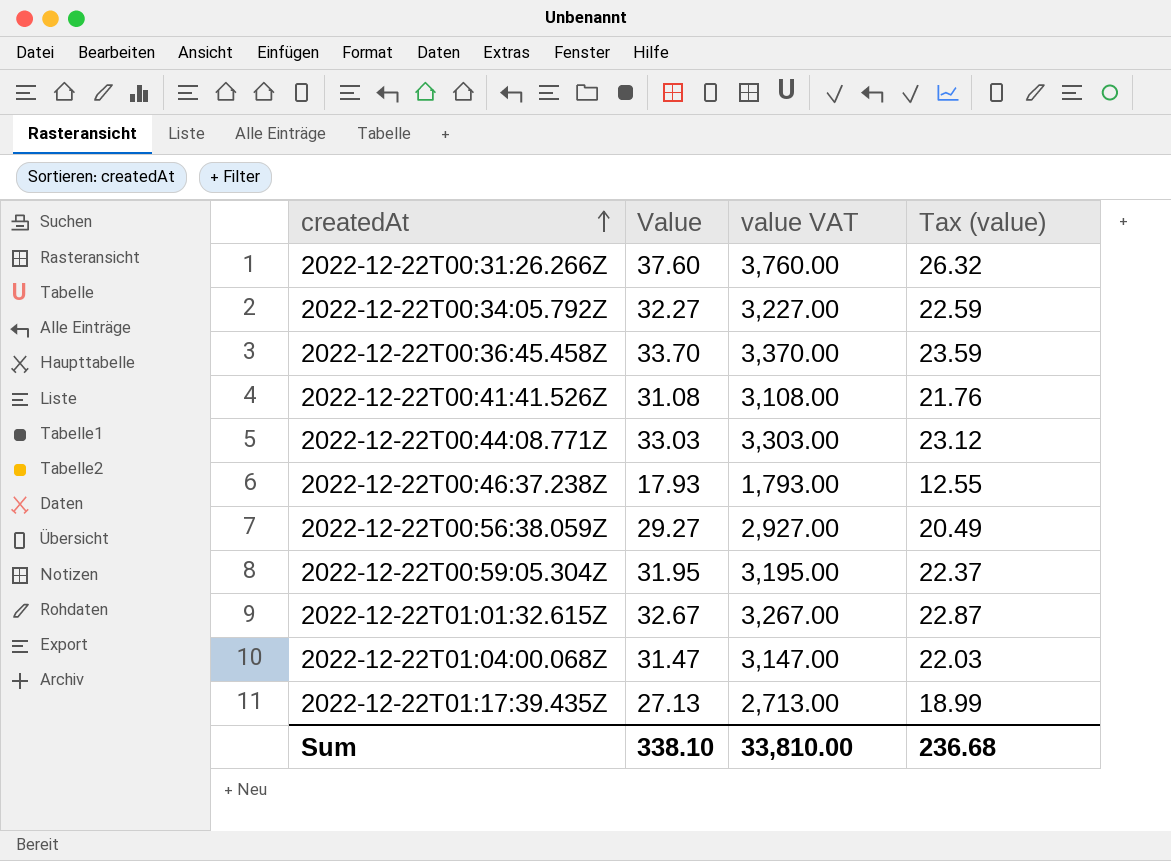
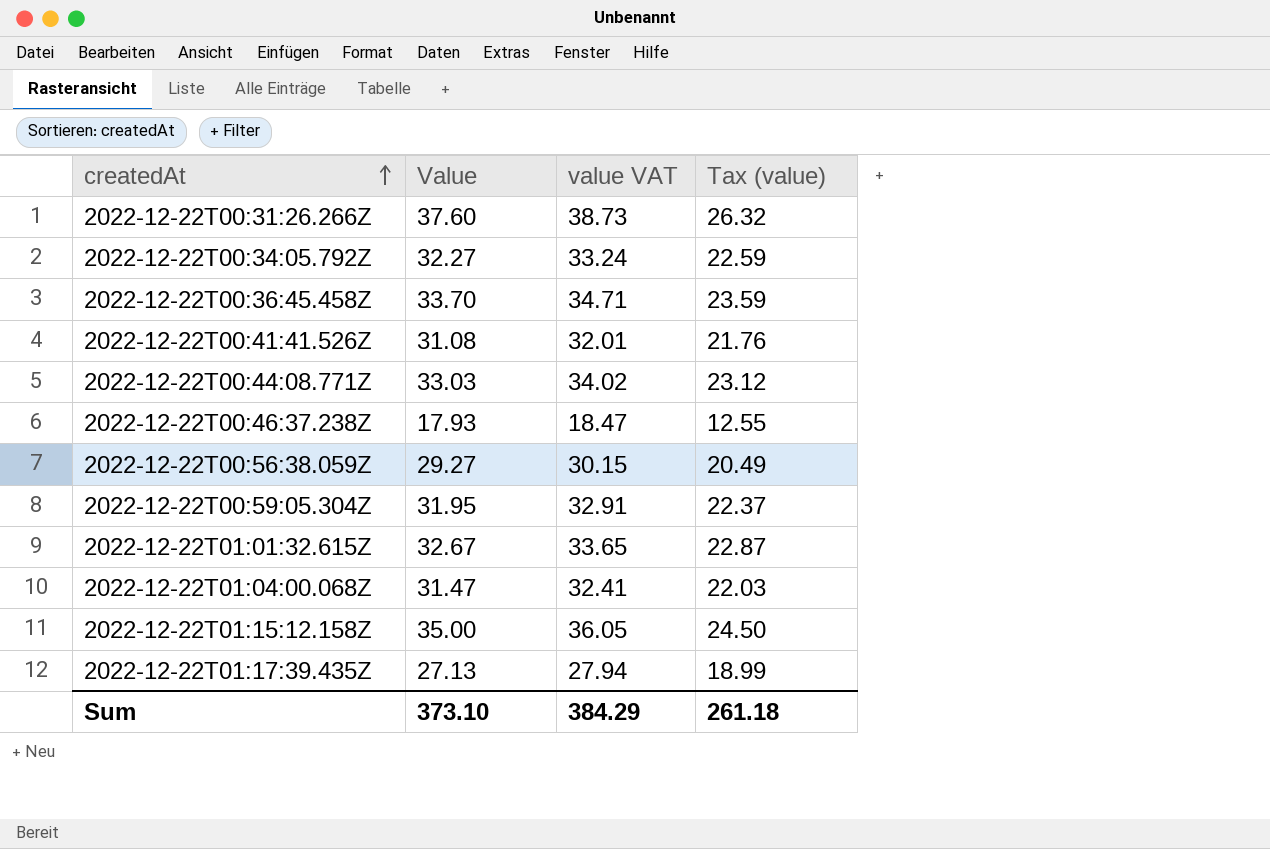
column value VAT | formula: [Value] * 100 -> [Value] * 1.03
row 2022-12-22T01:15:12.158Z: none -> 35.00 | 36.05 | 24.50
Sum | Value: 338.10 -> 373.10
Sum | value VAT: 33,810.00 -> 384.29
Sum | Tax (value): 236.68 -> 261.18

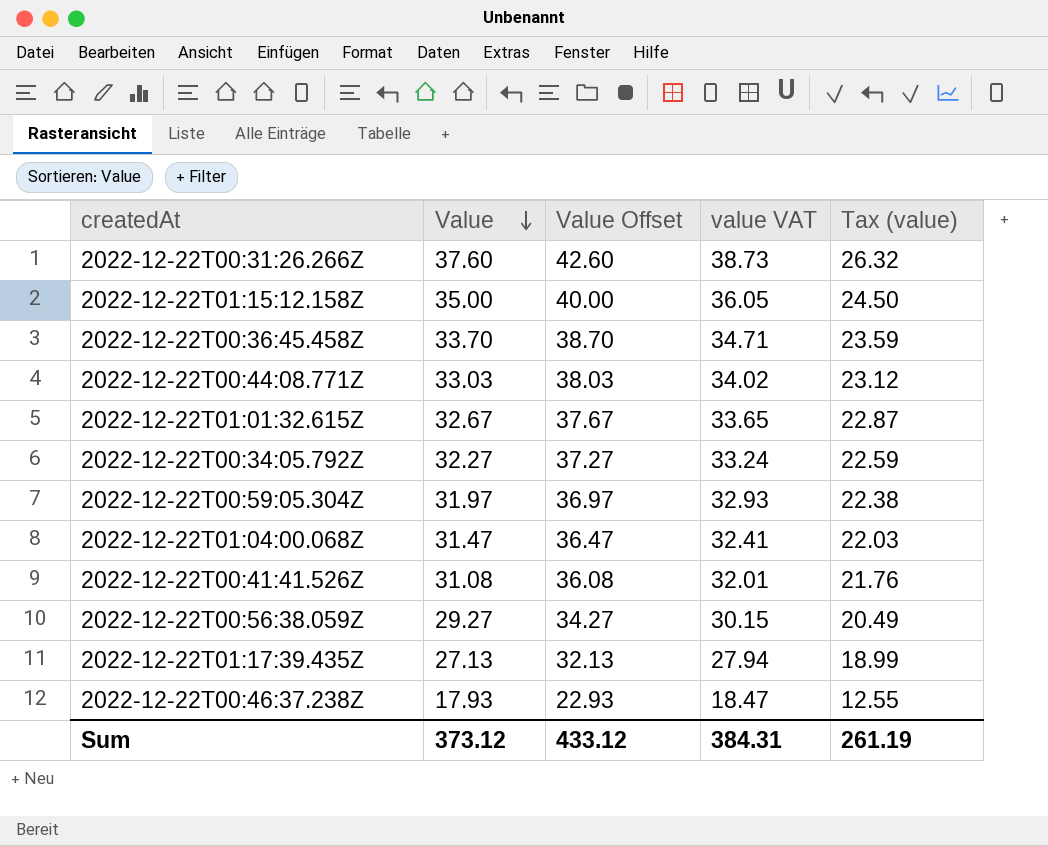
row order: createdAt ascending -> Value descending
column Value Offset | formula: none -> [Value] + 5
2022-12-22T00:59:05.304Z | Value: 31.95 -> 31.97
2022-12-22T00:59:05.304Z | value VAT: 32.91 -> 32.93
2022-12-22T00:59:05.304Z | Tax (value): 22.37 -> 22.38
Sum | Value: 373.10 -> 373.12
Sum | value VAT: 384.29 -> 384.31
Sum | Tax (value): 261.18 -> 261.19

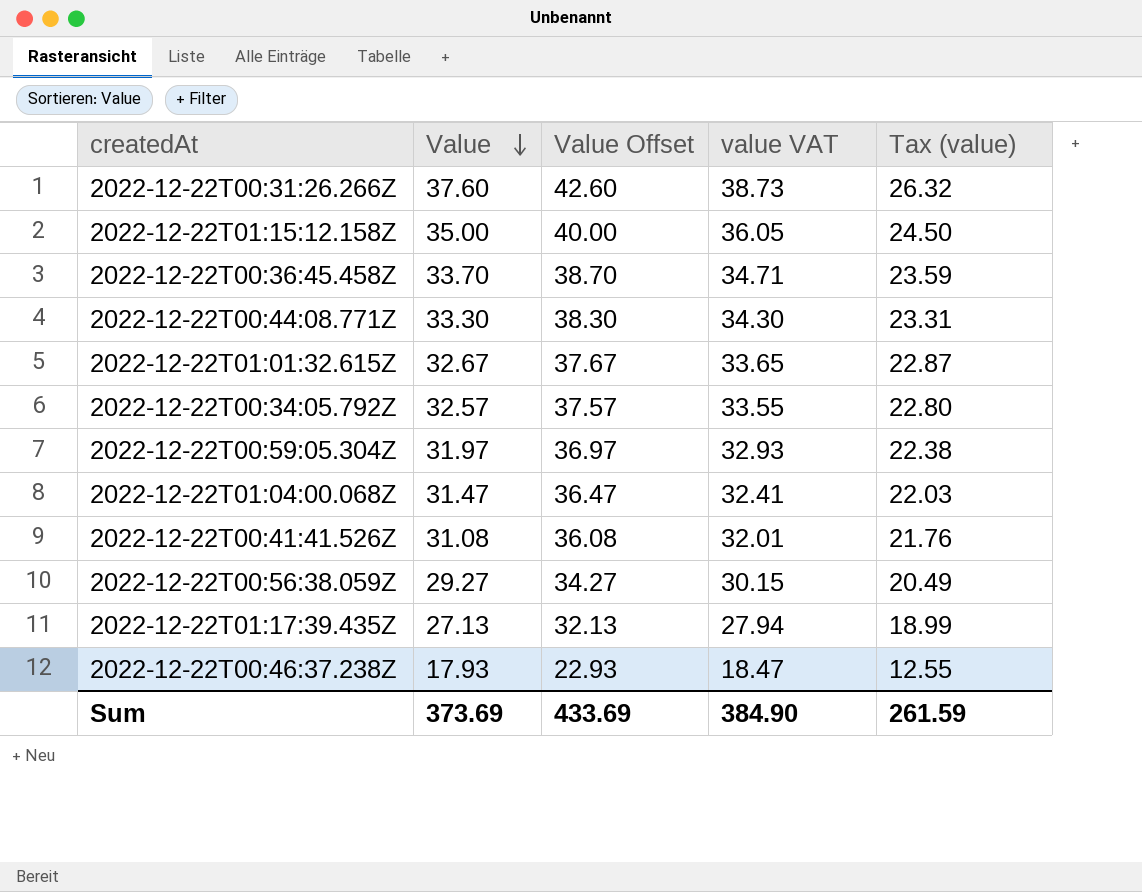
2022-12-22T00:44:08.771Z | Value: 33.03 -> 33.30
2022-12-22T00:44:08.771Z | Value Offset: 38.03 -> 38.30
2022-12-22T00:44:08.771Z | value VAT: 34.02 -> 34.30
2022-12-22T00:44:08.771Z | Tax (value): 23.12 -> 23.31
2022-12-22T00:34:05.792Z | Value: 32.27 -> 32.57
2022-12-22T00:34:05.792Z | Value Offset: 37.27 -> 37.57
2022-12-22T00:34:05.792Z | value VAT: 33.24 -> 33.55
2022-12-22T00:34:05.792Z | Tax (value): 22.59 -> 22.80
Sum | Value: 373.12 -> 373.69
Sum | Value Offset: 433.12 -> 433.69
Sum | value VAT: 384.31 -> 384.90
Sum | Tax (value): 261.19 -> 261.59

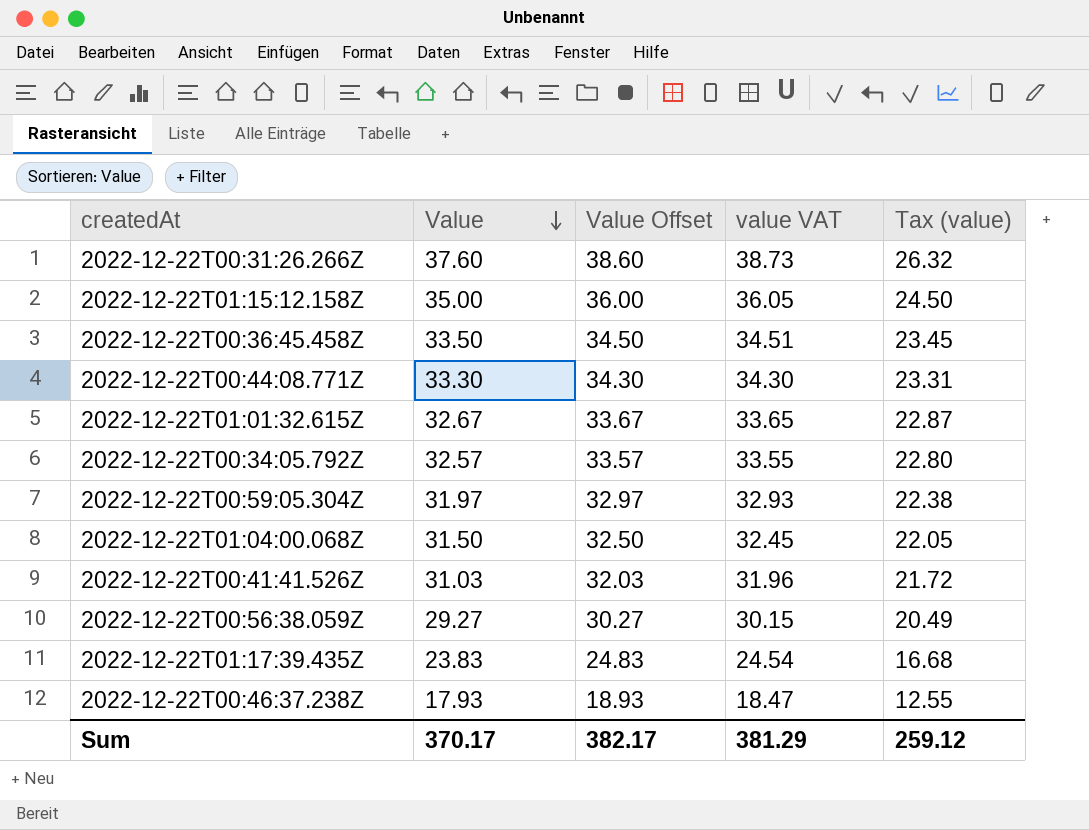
column Value Offset | formula: [Value] + 5 -> [Value] + 1
2022-12-22T00:36:45.458Z | Value: 33.70 -> 33.50
2022-12-22T00:36:45.458Z | value VAT: 34.71 -> 34.51
2022-12-22T00:36:45.458Z | Tax (value): 23.59 -> 23.45
2022-12-22T01:04:00.068Z | Value: 31.47 -> 31.50
2022-12-22T01:04:00.068Z | value VAT: 32.41 -> 32.45
2022-12-22T01:04:00.068Z | Tax (value): 22.03 -> 22.05
2022-12-22T00:41:41.526Z | Value: 31.08 -> 31.03
2022-12-22T00:41:41.526Z | value VAT: 32.01 -> 31.96
2022-12-22T00:41:41.526Z | Tax (value): 21.76 -> 21.72
2022-12-22T01:17:39.435Z | Value: 27.13 -> 23.83
2022-12-22T01:17:39.435Z | value VAT: 27.94 -> 24.54
2022-12-22T01:17:39.435Z | Tax (value): 18.99 -> 16.68
Sum | Value: 373.69 -> 370.17
Sum | Value Offset: 433.69 -> 382.17
Sum | value VAT: 384.90 -> 381.29
Sum | Tax (value): 261.59 -> 259.12

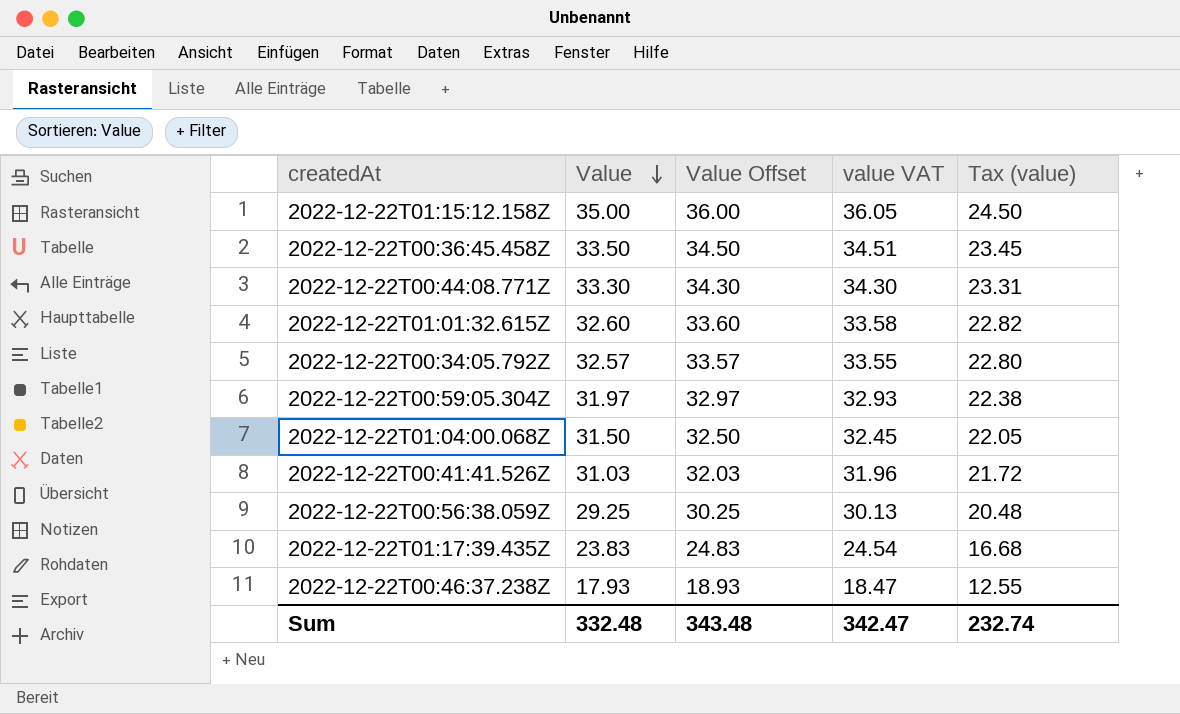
row 2022-12-22T00:31:26.266Z: 37.60 | 38.60 | 38.73 | 26.32 -> none
2022-12-22T01:01:32.615Z | Value: 32.67 -> 32.60
2022-12-22T01:01:32.615Z | Value Offset: 33.67 -> 33.60
2022-12-22T01:01:32.615Z | value VAT: 33.65 -> 33.58
2022-12-22T01:01:32.615Z | Tax (value): 22.87 -> 22.82
2022-12-22T00:56:38.059Z | Value: 29.27 -> 29.25
2022-12-22T00:56:38.059Z | Value Offset: 30.27 -> 30.25
2022-12-22T00:56:38.059Z | value VAT: 30.15 -> 30.13
2022-12-22T00:56:38.059Z | Tax (value): 20.49 -> 20.48
Sum | Value: 370.17 -> 332.48
Sum | Value Offset: 382.17 -> 343.48
Sum | value VAT: 381.29 -> 342.47
Sum | Tax (value): 259.12 -> 232.74

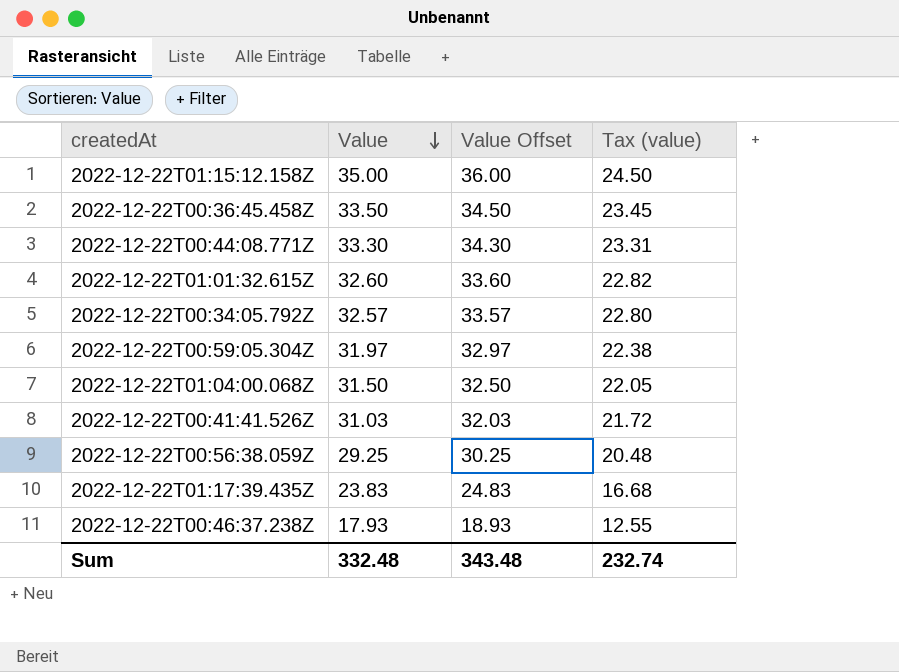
column value VAT | formula: [Value] * 1.03 -> none

